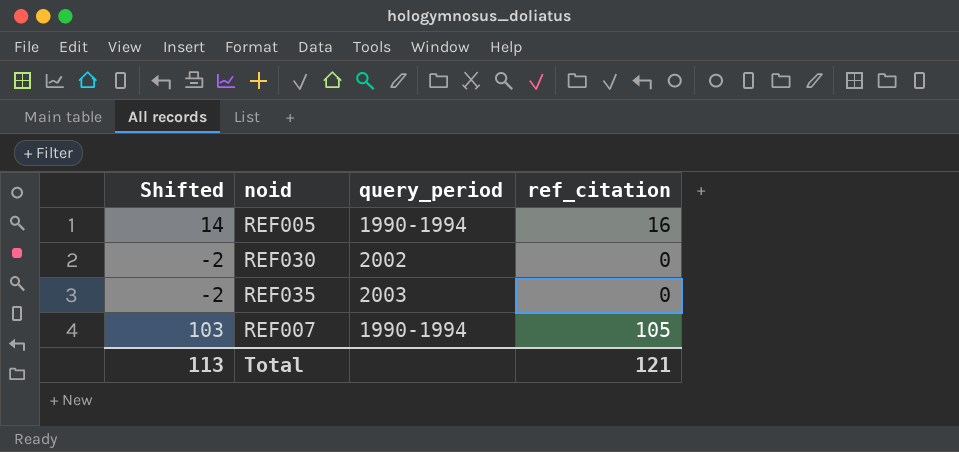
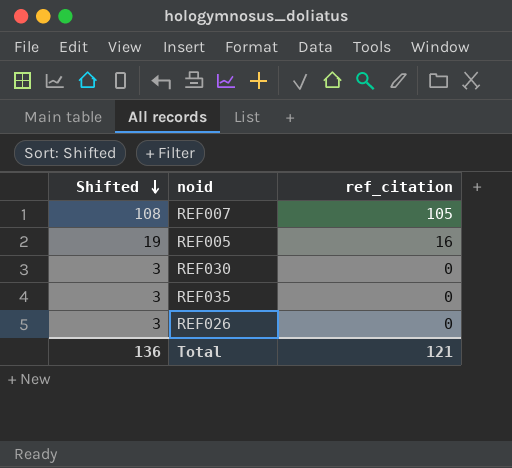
row order: none -> Shifted descending
column query_period | position: 3 -> none
column Shifted | formula: [ref_citation] - 2 -> [ref_citation] + 3
row REF026: none -> 3 | 0
Total | Shifted: 113 -> 136

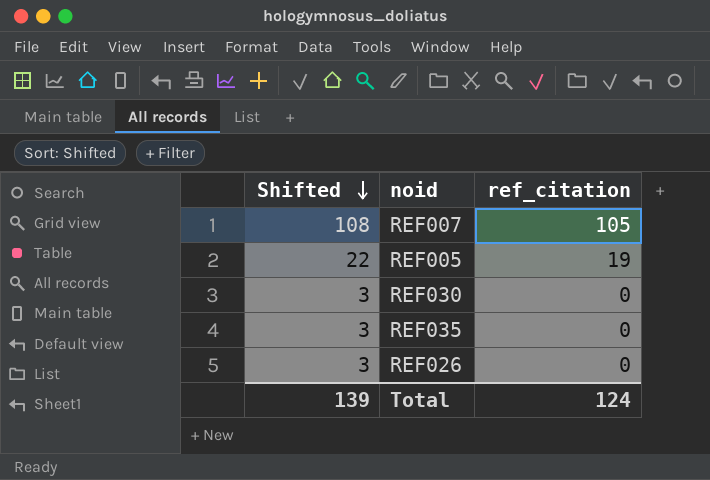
REF005 | Shifted: 19 -> 22
REF005 | ref_citation: 16 -> 19
Total | Shifted: 136 -> 139
Total | ref_citation: 121 -> 124

